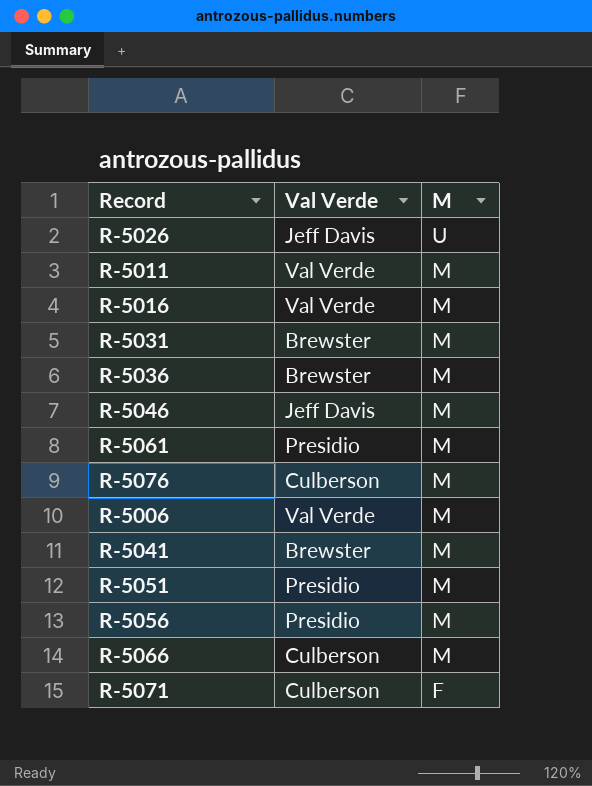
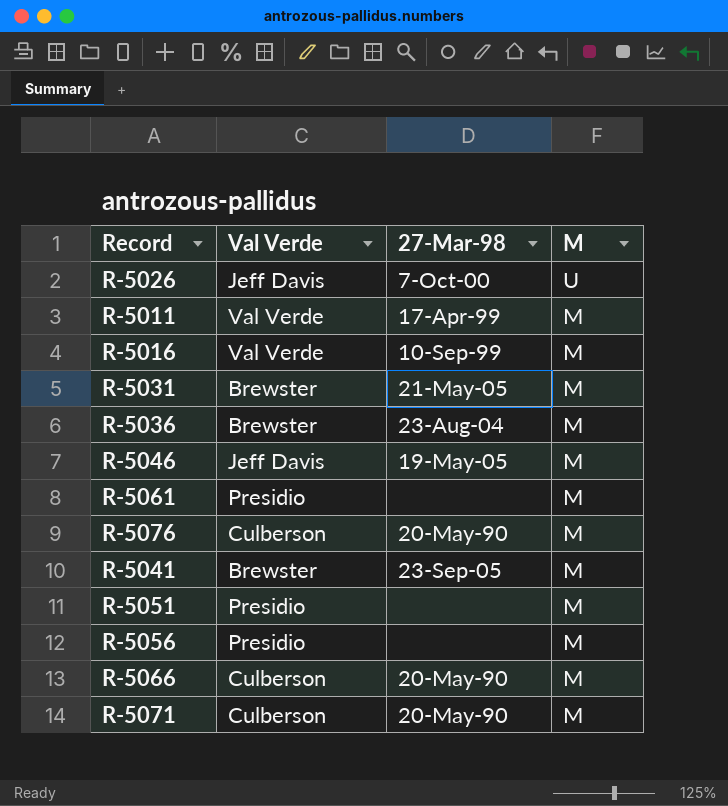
column 27-Mar-98 | position: none -> 3
row R-5006: Val Verde | M -> none
R-5071 | M: F -> M

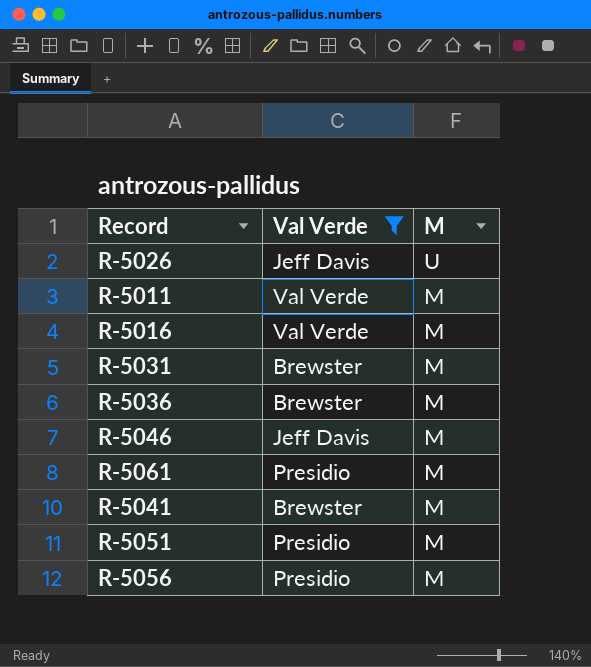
filter: none -> Val Verde != Culberson
column 27-Mar-98 | position: 3 -> none

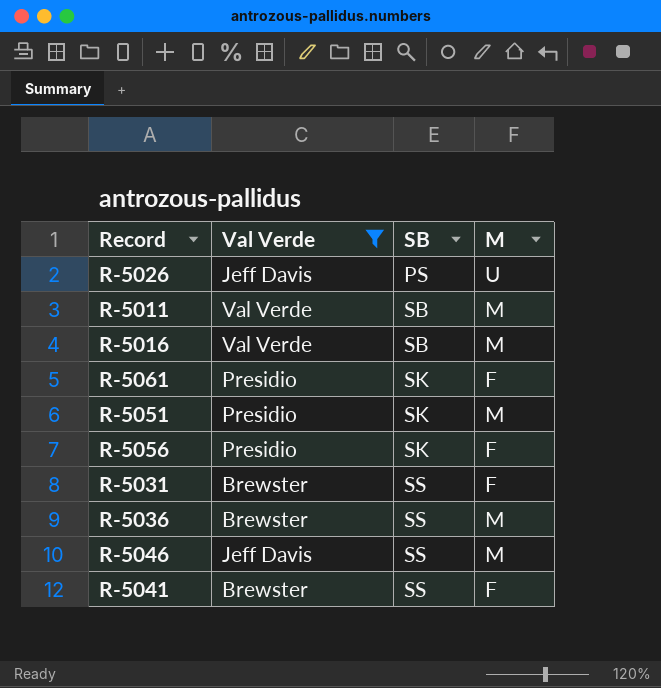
row order: M descending -> SB ascending
column SB | position: none -> 3
R-5061 | M: M -> F
R-5056 | M: M -> F
R-5031 | M: M -> F
R-5041 | M: M -> F

